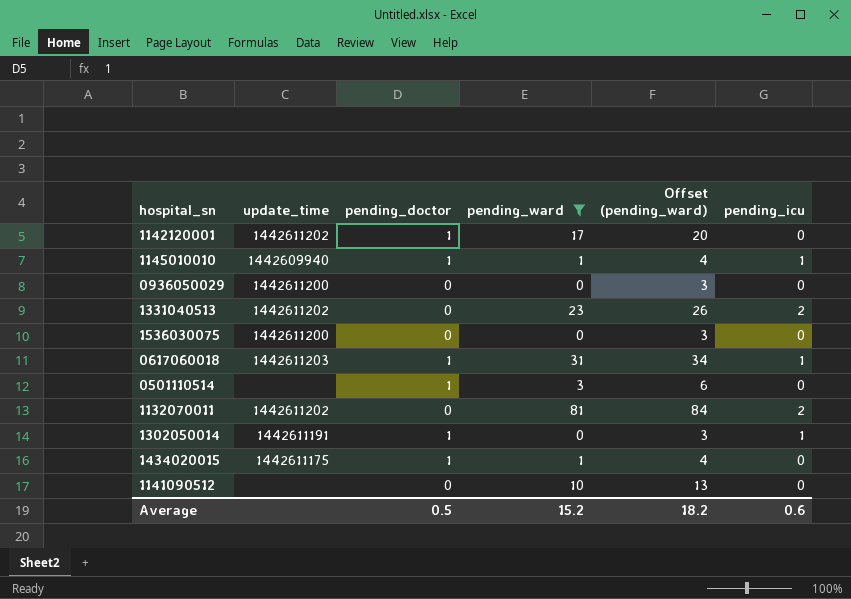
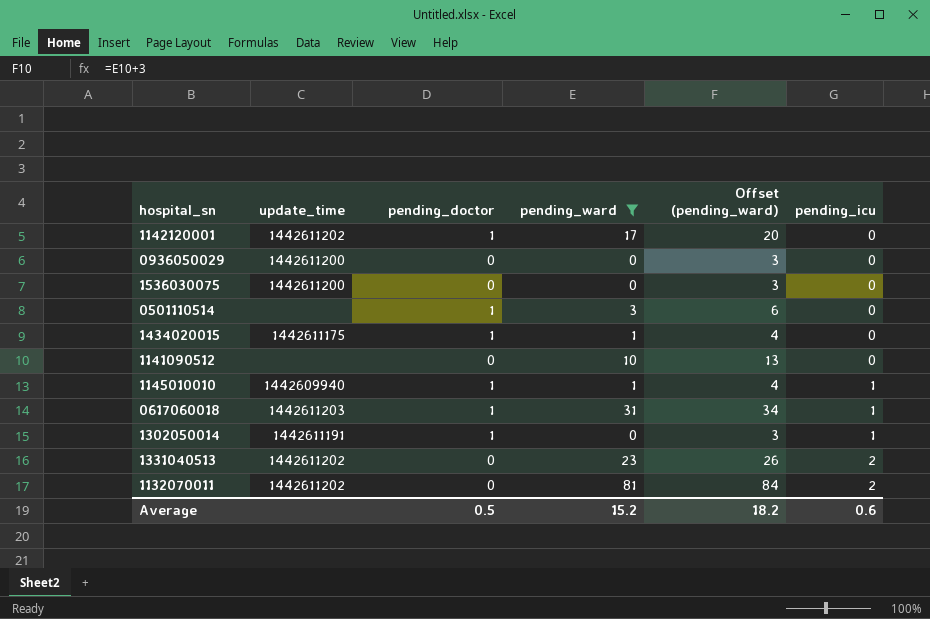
row order: none -> pending_icu ascending

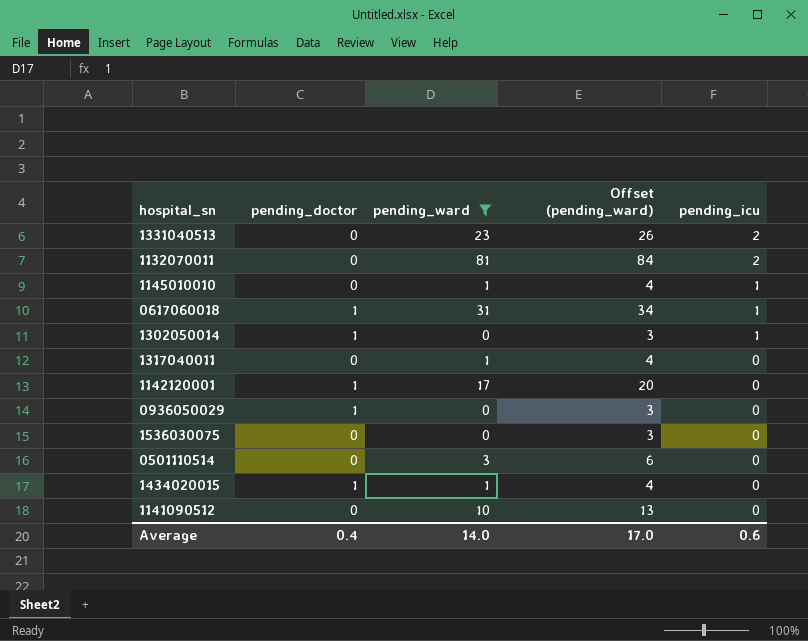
row order: pending_icu ascending -> pending_icu descending
column update_time | position: 2 -> none
1145010010 | pending_doctor: 1 -> 0
row 1317040011: none -> 0 | 1 | 4 | 0
0936050029 | pending_doctor: 0 -> 1
0501110514 | pending_doctor: 1 -> 0
Average | pending_doctor: 0.5 -> 0.4
Average | pending_ward: 15.2 -> 14.0
Average | Offset (pending_ward): 18.2 -> 17.0

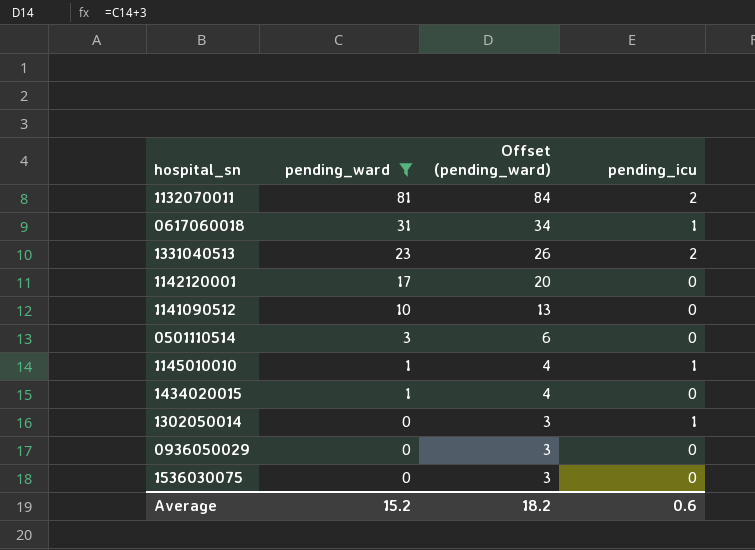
row order: pending_icu descending -> pending_ward descending
column pending_doctor | position: 2 -> none
row 1317040011: 0 | 1 | 4 | 0 -> none
Average | pending_ward: 14.0 -> 15.2
Average | Offset (pending_ward): 17.0 -> 18.2

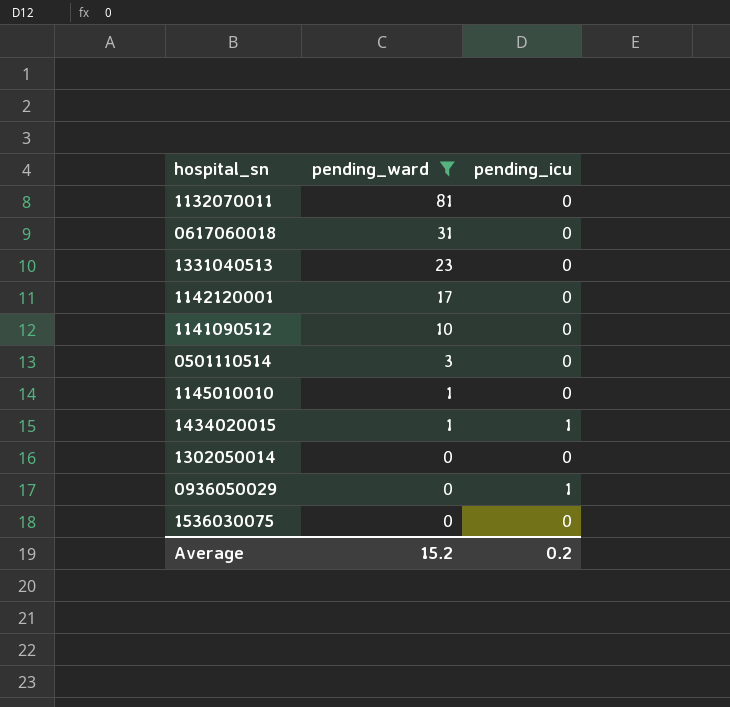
column Offset (pending_ward) | formula: [pending_ward] + 3 -> none
1132070011 | pending_icu: 2 -> 0
0617060018 | pending_icu: 1 -> 0
1331040513 | pending_icu: 2 -> 0
1145010010 | pending_icu: 1 -> 0
1434020015 | pending_icu: 0 -> 1
1302050014 | pending_icu: 1 -> 0
0936050029 | pending_icu: 0 -> 1
Average | pending_icu: 0.6 -> 0.2

